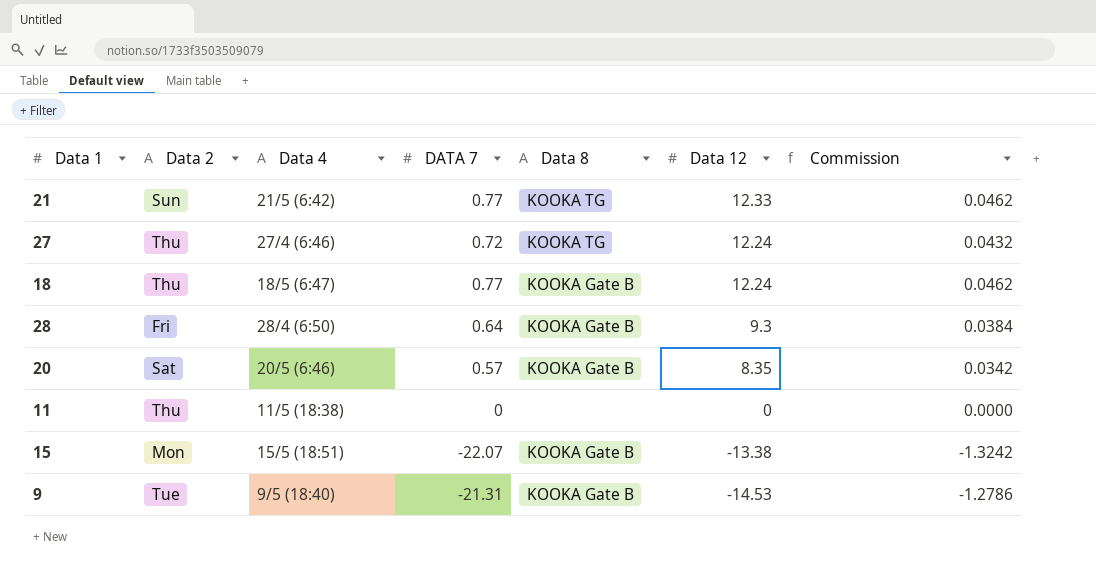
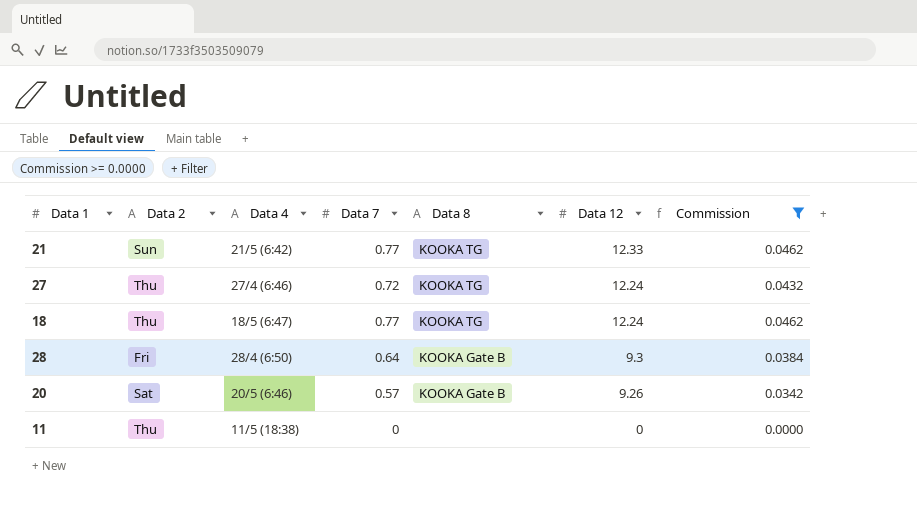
filter: none -> Commission >= 0.0000
column name: DATA 7 -> Data 7
18 | Data 8: KOOKA Gate B -> KOOKA TG
20 | Data 12: 8.35 -> 9.26

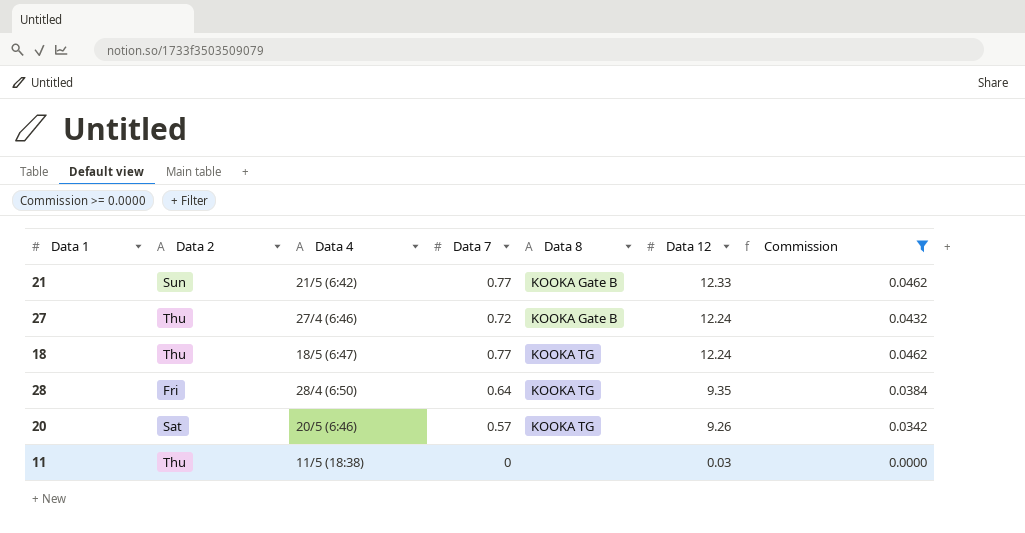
21 | Data 8: KOOKA TG -> KOOKA Gate B
27 | Data 8: KOOKA TG -> KOOKA Gate B
28 | Data 8: KOOKA Gate B -> KOOKA TG
28 | Data 12: 9.3 -> 9.35
20 | Data 8: KOOKA Gate B -> KOOKA TG
11 | Data 12: 0 -> 0.03

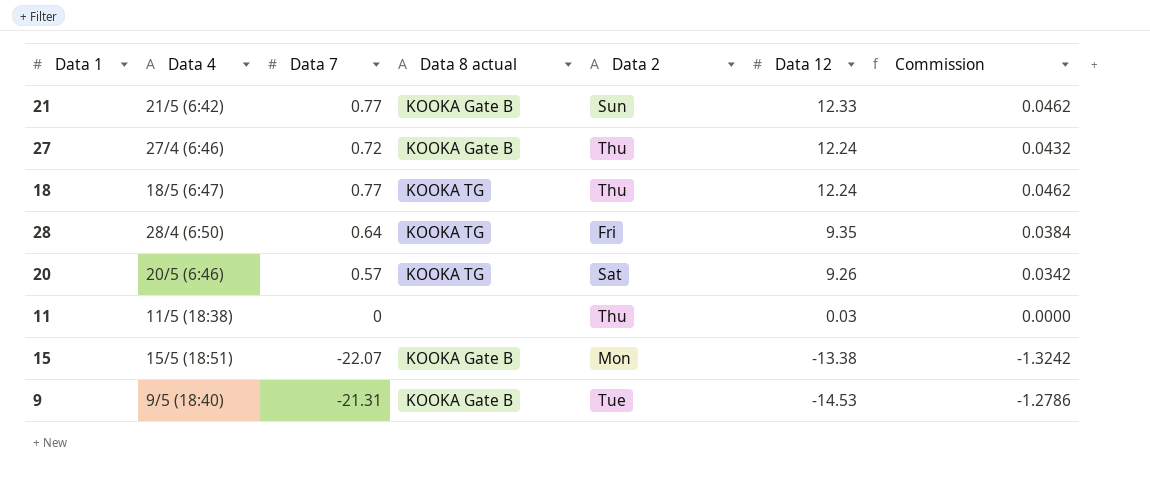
filter: Commission >= 0.0000 -> none
column name: Data 8 -> Data 8 actual
column Data 2 | position: 2 -> 5

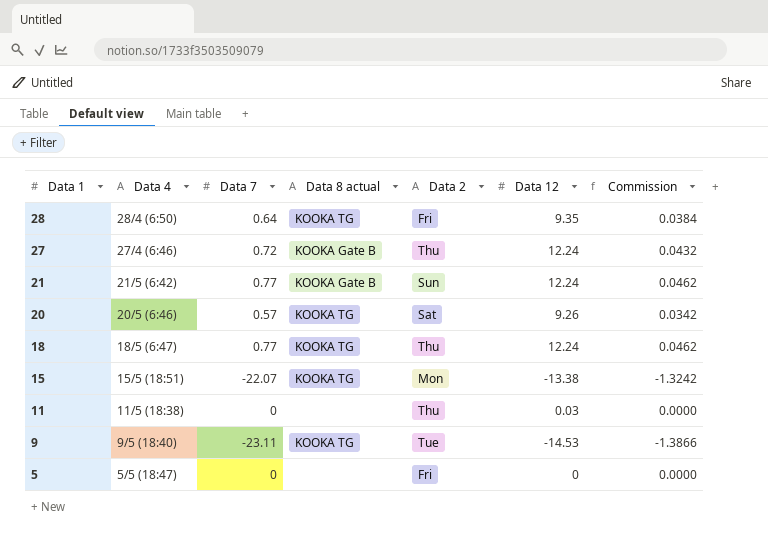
row order: Data 12 descending -> Data 1 descending
21 | Data 12: 12.33 -> 12.24
15 | Data 8 actual: KOOKA Gate B -> KOOKA TG
9 | Data 7: -21.31 -> -23.11
9 | Data 8 actual: KOOKA Gate B -> KOOKA TG
9 | Commission: -1.2786 -> -1.3866
row 5: none -> 5/5 (18:47) | 0 | none | Fri | 0 | 0.0000

